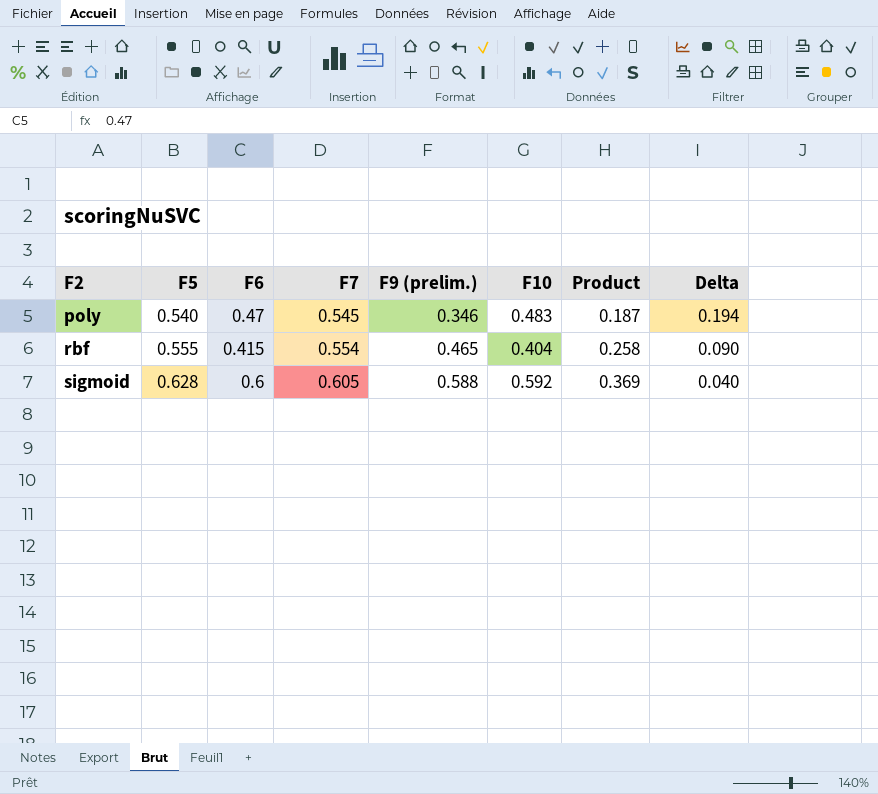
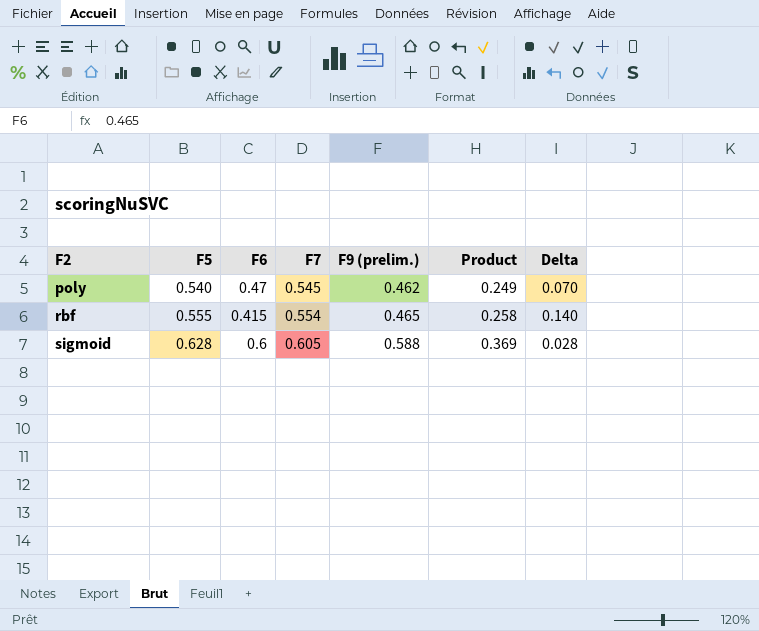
column F10 | position: 6 -> none
column Delta | formula: [F5] - [F9 (prelim.)] -> [F5] - [F6]
poly | F9 (prelim.): 0.346 -> 0.462
poly | Product: 0.187 -> 0.249

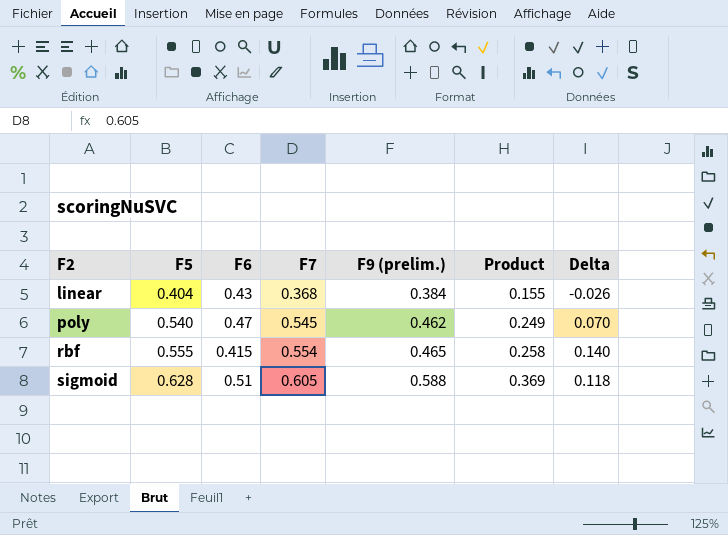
row linear: none -> 0.404 | 0.43 | 0.368 | 0.384 | 0.155 | -0.026
sigmoid | F6: 0.6 -> 0.51
sigmoid | Delta: 0.028 -> 0.118

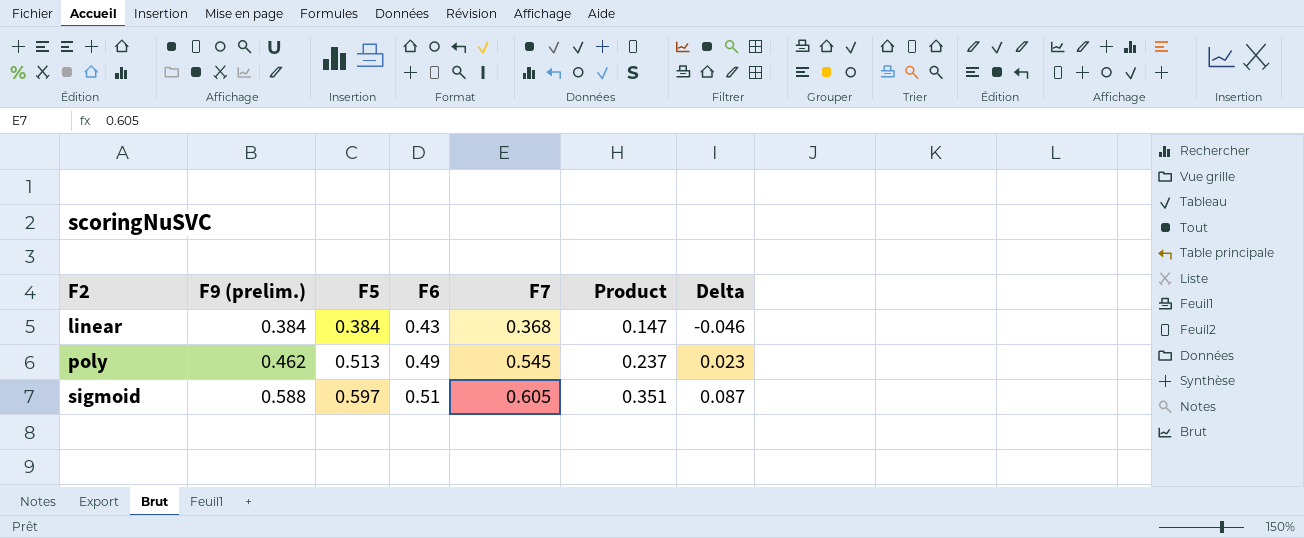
column F9 (prelim.) | position: 5 -> 2
row rbf: 0.555 | 0.415 | 0.554 | 0.465 | 0.258 | 0.140 -> none
linear | F5: 0.404 -> 0.384
linear | Product: 0.155 -> 0.147
linear | Delta: -0.026 -> -0.046
poly | F5: 0.540 -> 0.513
poly | F6: 0.47 -> 0.49
poly | Product: 0.249 -> 0.237
poly | Delta: 0.070 -> 0.023
sigmoid | F5: 0.628 -> 0.597
sigmoid | Product: 0.369 -> 0.351
sigmoid | Delta: 0.118 -> 0.087

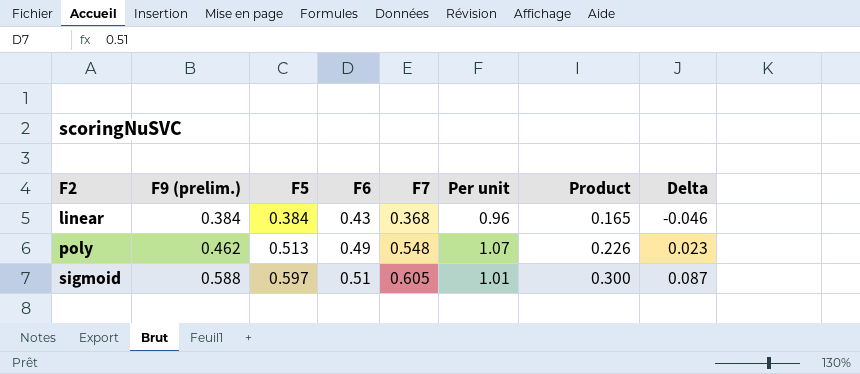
column Per unit | formula: none -> [F7] / [F5]
column Product | formula: [F9 (prelim.)] * [F5] -> [F9 (prelim.)] * [F6]
poly | F7: 0.545 -> 0.548

